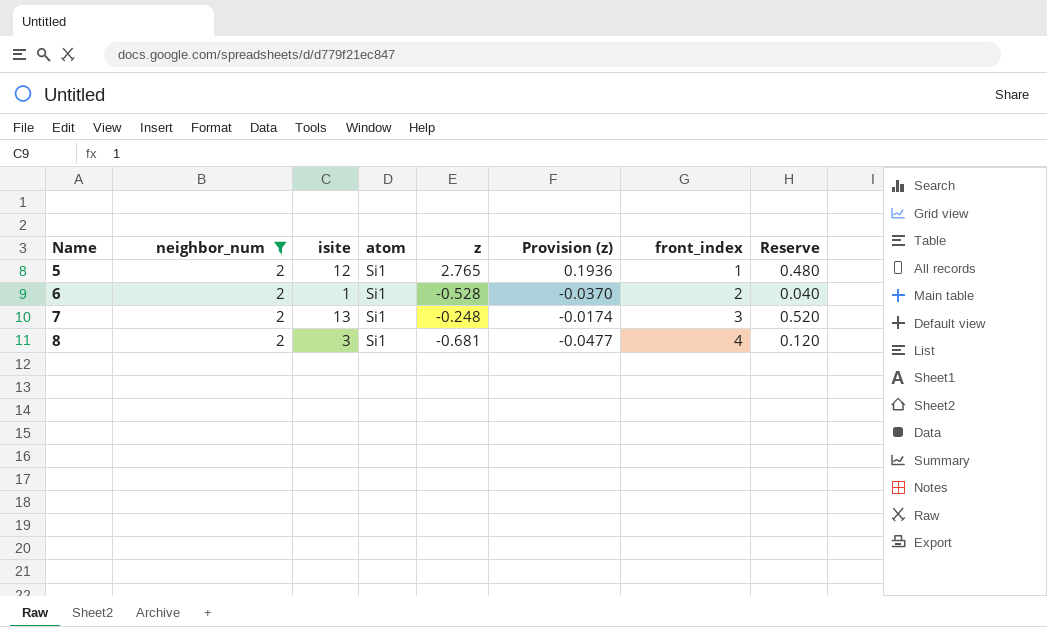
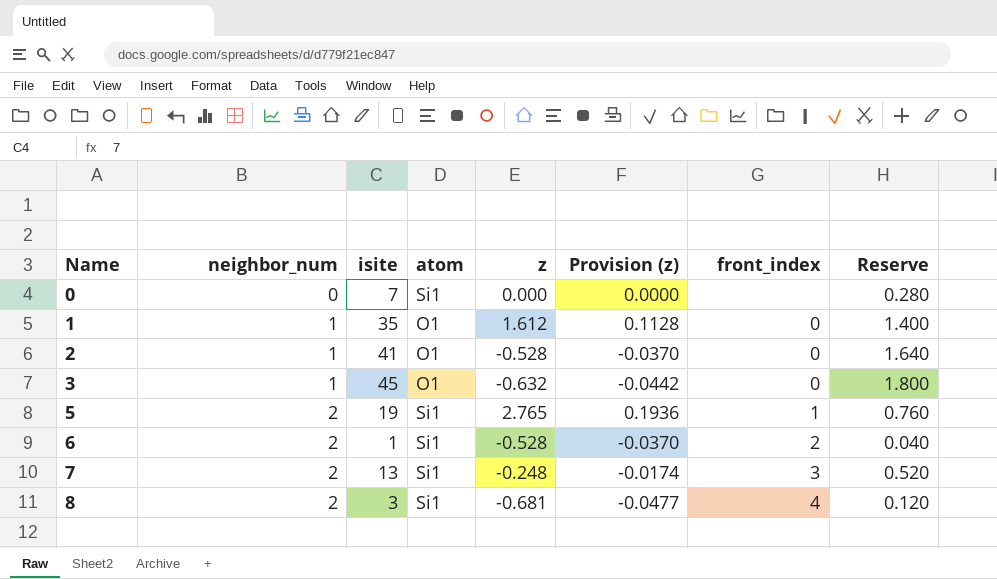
filter: neighbor_num = 2 -> none
5 | isite: 12 -> 19
5 | Reserve: 0.480 -> 0.760

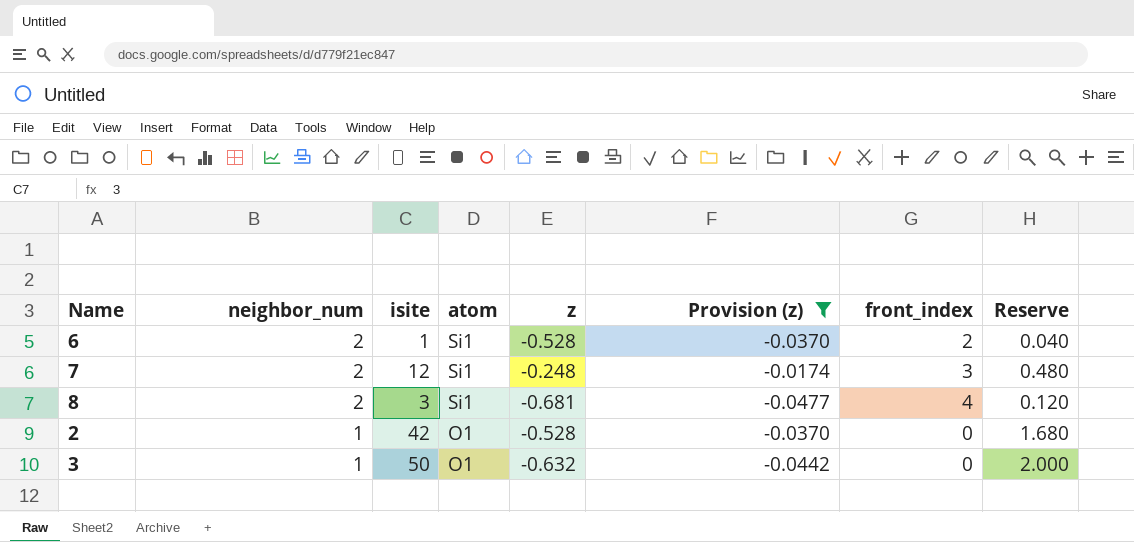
filter: none -> Provision (z) <= -0.0174
row order: Name ascending -> neighbor_num descending
7 | isite: 13 -> 12
7 | Reserve: 0.520 -> 0.480
2 | isite: 41 -> 42
2 | Reserve: 1.640 -> 1.680
3 | isite: 45 -> 50
3 | Reserve: 1.800 -> 2.000

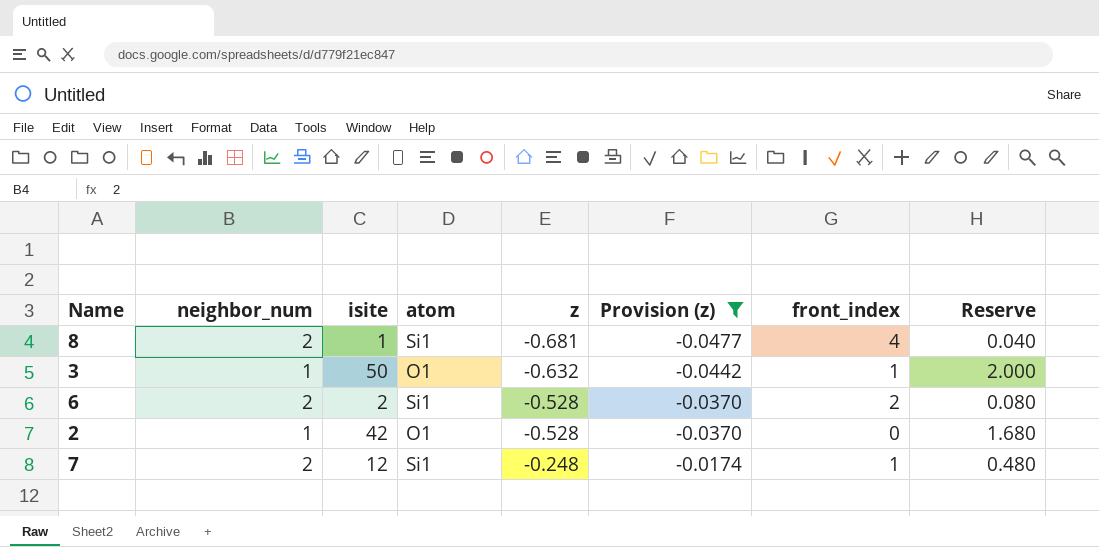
row order: neighbor_num descending -> z ascending
8 | isite: 3 -> 1
8 | Reserve: 0.120 -> 0.040
3 | front_index: 0 -> 1
6 | isite: 1 -> 2
6 | Reserve: 0.040 -> 0.080
7 | front_index: 3 -> 1

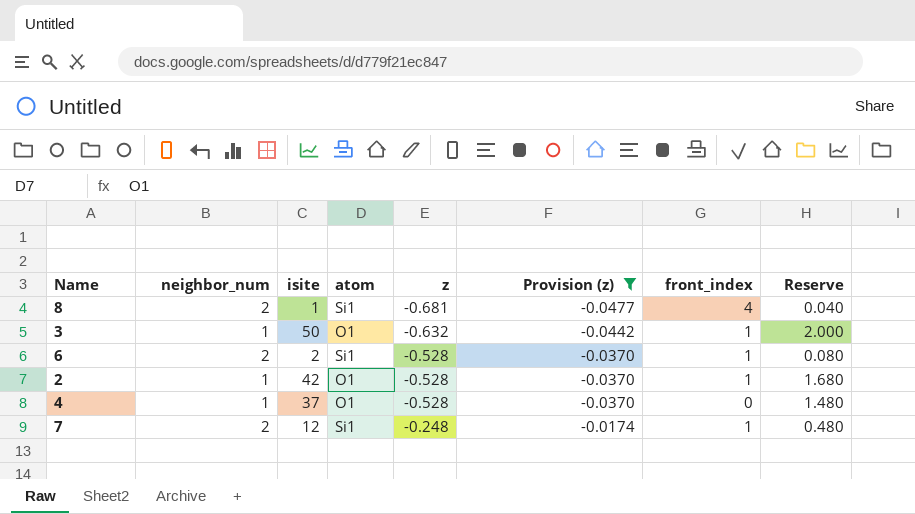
6 | front_index: 2 -> 1
2 | front_index: 0 -> 1
row 4: none -> 1 | 37 | O1 | -0.528 | -0.0370 | 0 | 1.480

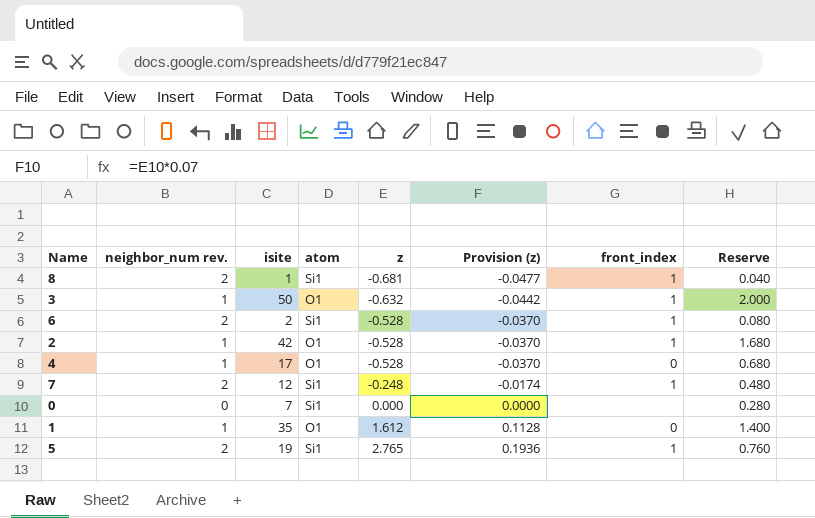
filter: Provision (z) <= -0.0174 -> none
column name: neighbor_num -> neighbor_num rev.
8 | front_index: 4 -> 1
4 | isite: 37 -> 17
4 | Reserve: 1.480 -> 0.680

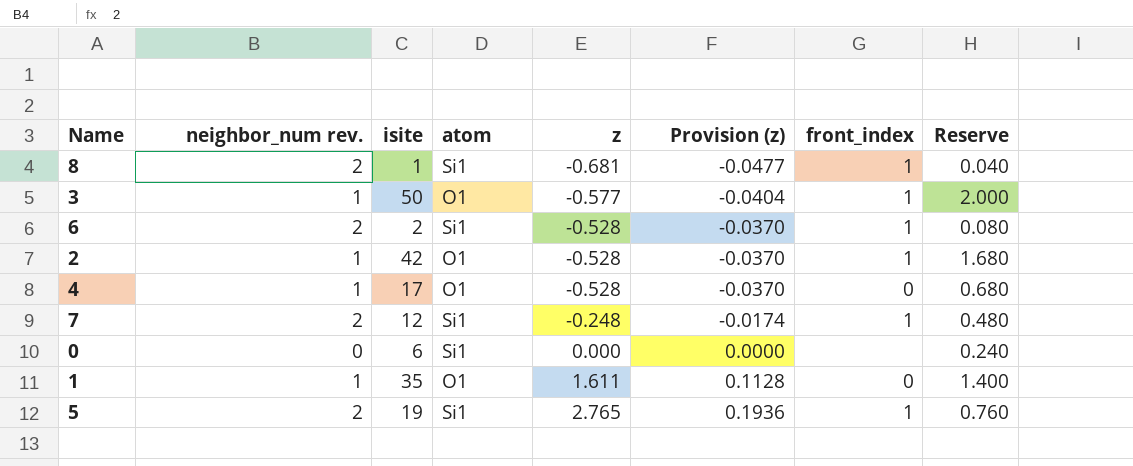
3 | z: -0.632 -> -0.577
3 | Provision (z): -0.0442 -> -0.0404
0 | isite: 7 -> 6
0 | Reserve: 0.280 -> 0.240
1 | z: 1.612 -> 1.611

